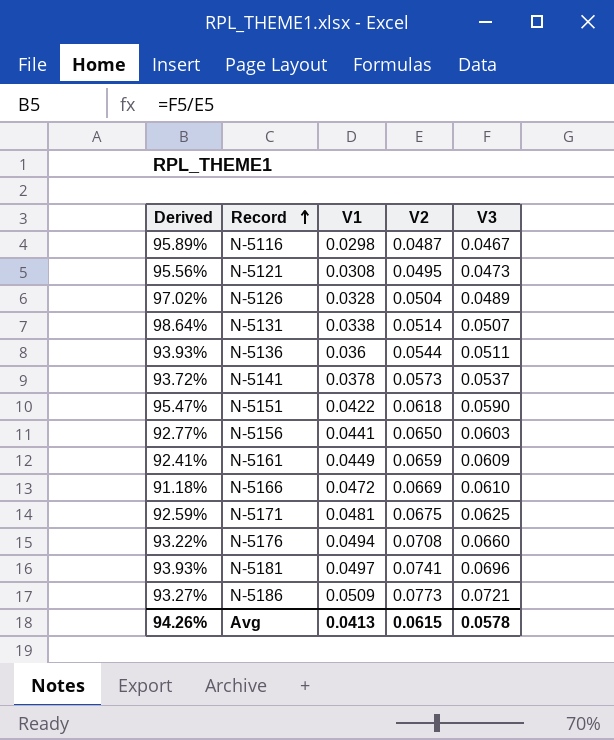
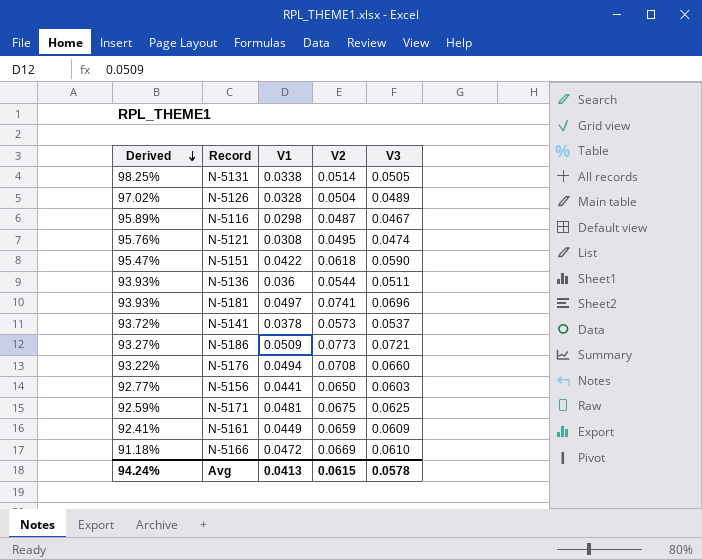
row order: Record ascending -> Derived descending
N-5131 | Derived: 98.64% -> 98.25%
N-5131 | V3: 0.0507 -> 0.0505
N-5121 | Derived: 95.56% -> 95.76%
N-5121 | V3: 0.0473 -> 0.0474
Avg | Derived: 94.26% -> 94.24%

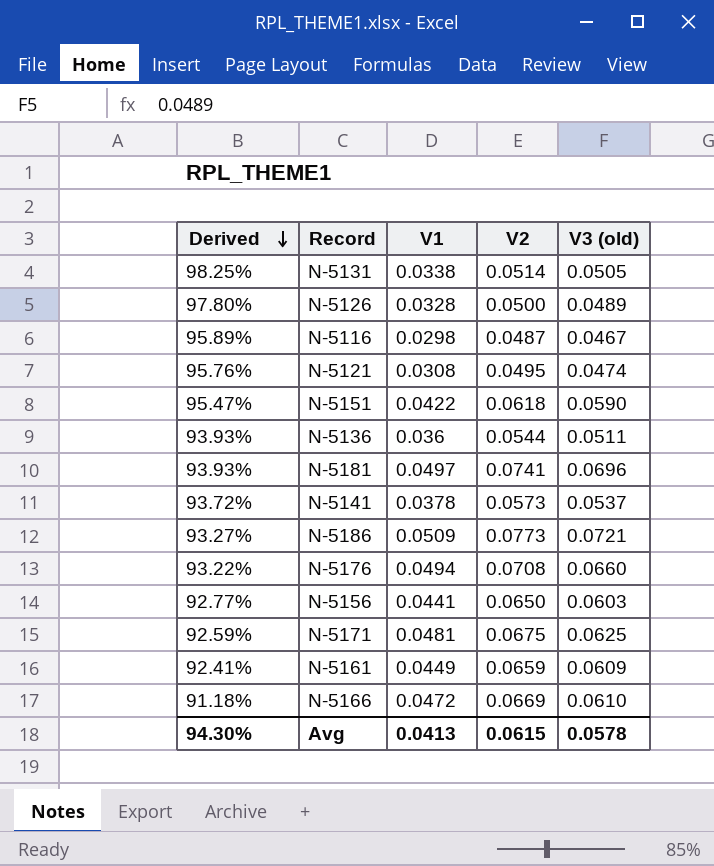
column name: V3 -> V3 (old)
N-5126 | Derived: 97.02% -> 97.80%
N-5126 | V2: 0.0504 -> 0.0500
Avg | Derived: 94.24% -> 94.30%

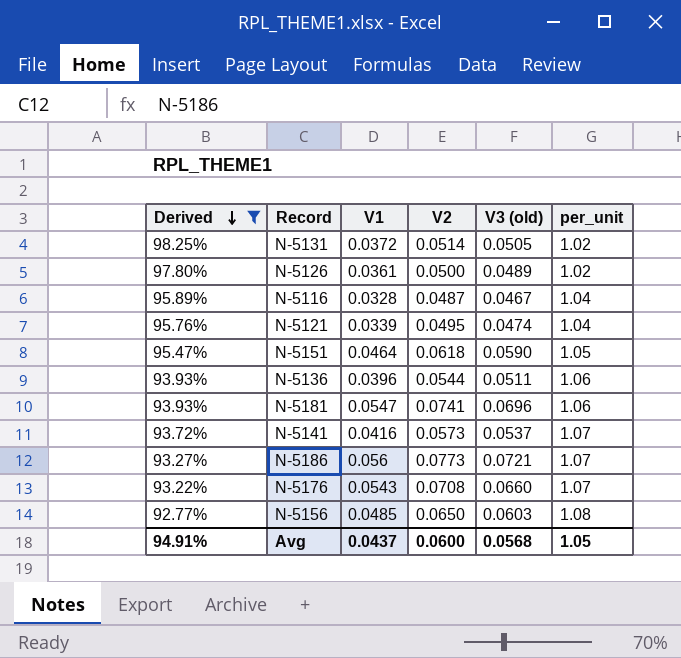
filter: none -> Derived >= 92.77%
column per_unit | formula: none -> [V2] / [V3 (old)]
N-5131 | V1: 0.0338 -> 0.0372
N-5126 | V1: 0.0328 -> 0.0361
N-5116 | V1: 0.0298 -> 0.0328
N-5121 | V1: 0.0308 -> 0.0339
N-5151 | V1: 0.0422 -> 0.0464
N-5136 | V1: 0.036 -> 0.0396
N-5181 | V1: 0.0497 -> 0.0547
N-5141 | V1: 0.0378 -> 0.0416
N-5186 | V1: 0.0509 -> 0.056
N-5176 | V1: 0.0494 -> 0.0543
N-5156 | V1: 0.0441 -> 0.0485
Avg | Derived: 94.30% -> 94.91%
Avg | V1: 0.0413 -> 0.0437
Avg | V2: 0.0615 -> 0.0600
Avg | V3 (old): 0.0578 -> 0.0568

